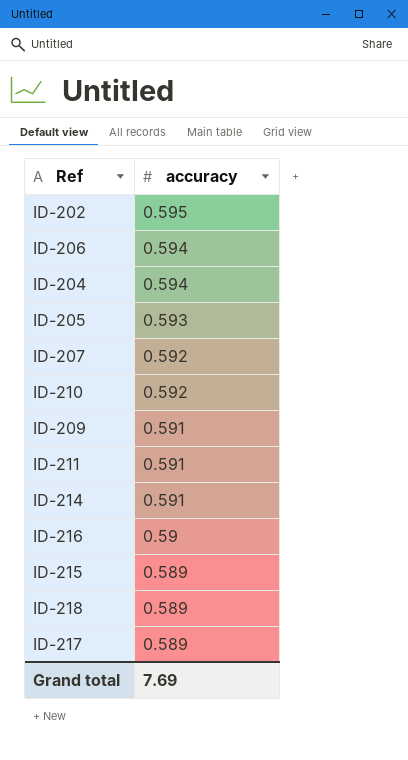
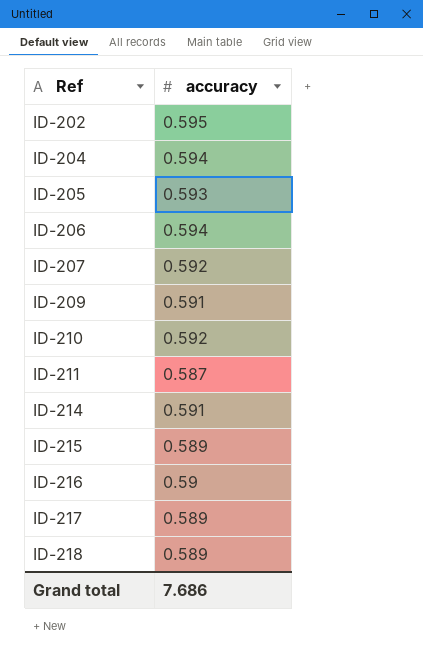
row order: accuracy descending -> Ref ascending
ID-211 | accuracy: 0.591 -> 0.587
Grand total | accuracy: 7.69 -> 7.686

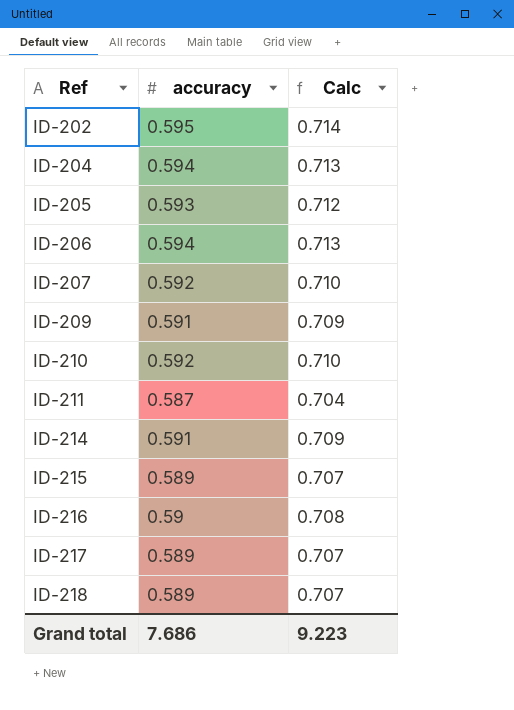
column Calc | formula: none -> [accuracy] * 1.2

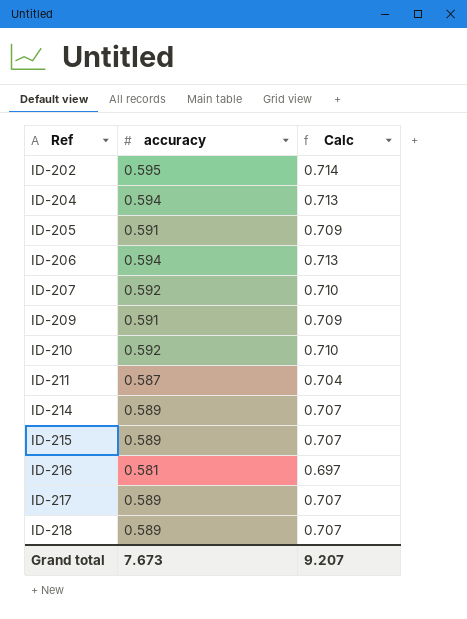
ID-205 | accuracy: 0.593 -> 0.591
ID-205 | Calc: 0.712 -> 0.709
ID-214 | accuracy: 0.591 -> 0.589
ID-214 | Calc: 0.709 -> 0.707
ID-216 | accuracy: 0.59 -> 0.581
ID-216 | Calc: 0.708 -> 0.697
Grand total | accuracy: 7.686 -> 7.673
Grand total | Calc: 9.223 -> 9.207

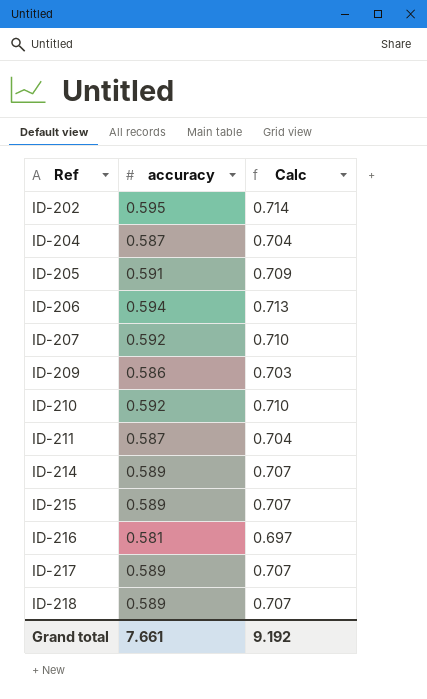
ID-204 | accuracy: 0.594 -> 0.587
ID-204 | Calc: 0.713 -> 0.704
ID-209 | accuracy: 0.591 -> 0.586
ID-209 | Calc: 0.709 -> 0.703
Grand total | accuracy: 7.673 -> 7.661
Grand total | Calc: 9.207 -> 9.192

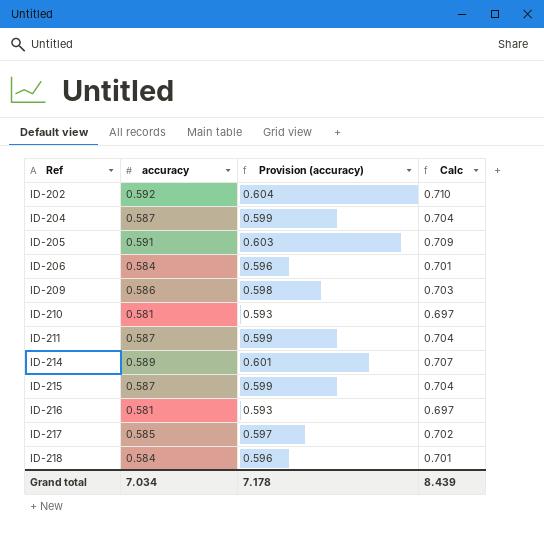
column Provision (accuracy) | formula: none -> [accuracy] * 1.02
row ID-207: 0.592 | 0.710 -> none
ID-202 | accuracy: 0.595 -> 0.592
ID-202 | Calc: 0.714 -> 0.710
ID-206 | accuracy: 0.594 -> 0.584
ID-206 | Calc: 0.713 -> 0.701
ID-210 | accuracy: 0.592 -> 0.581
ID-210 | Calc: 0.710 -> 0.697
ID-215 | accuracy: 0.589 -> 0.587
ID-215 | Calc: 0.707 -> 0.704
ID-217 | accuracy: 0.589 -> 0.585
ID-217 | Calc: 0.707 -> 0.702
ID-218 | accuracy: 0.589 -> 0.584
ID-218 | Calc: 0.707 -> 0.701
Grand total | accuracy: 7.661 -> 7.034
Grand total | Calc: 9.192 -> 8.439

